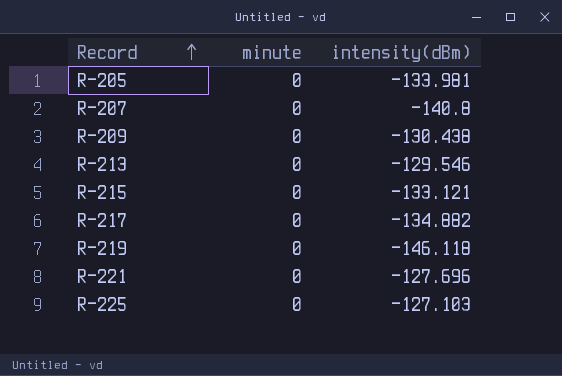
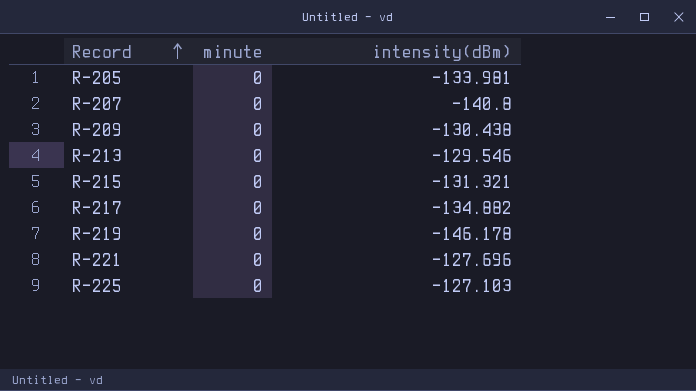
R-215 | intensity(dBm): -133.121 -> -131.321
R-219 | intensity(dBm): -146.118 -> -146.178

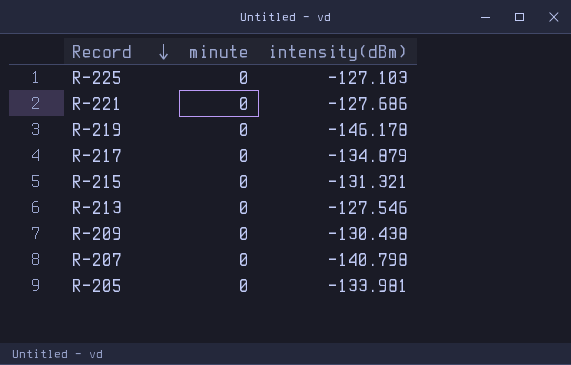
row order: Record ascending -> Record descending
R-221 | intensity(dBm): -127.696 -> -127.686
R-217 | intensity(dBm): -134.882 -> -134.879
R-213 | intensity(dBm): -129.546 -> -127.546
R-207 | intensity(dBm): -140.8 -> -140.798

